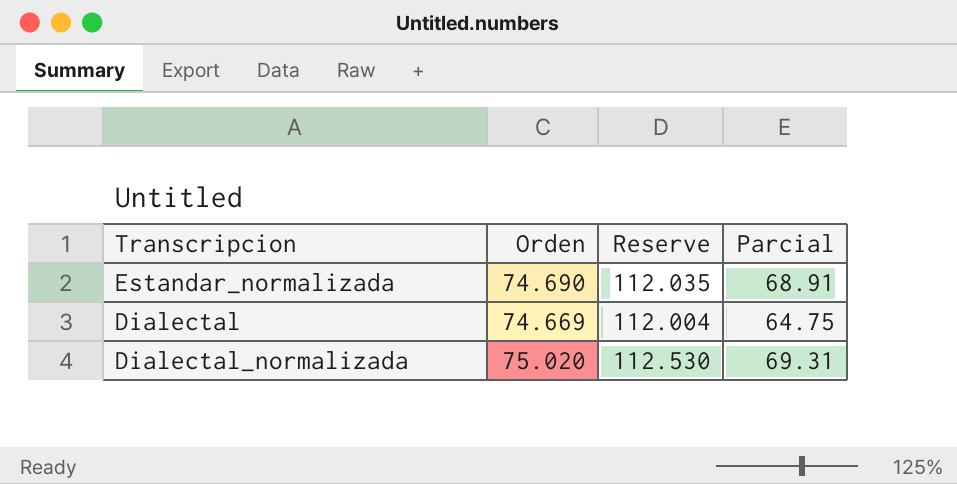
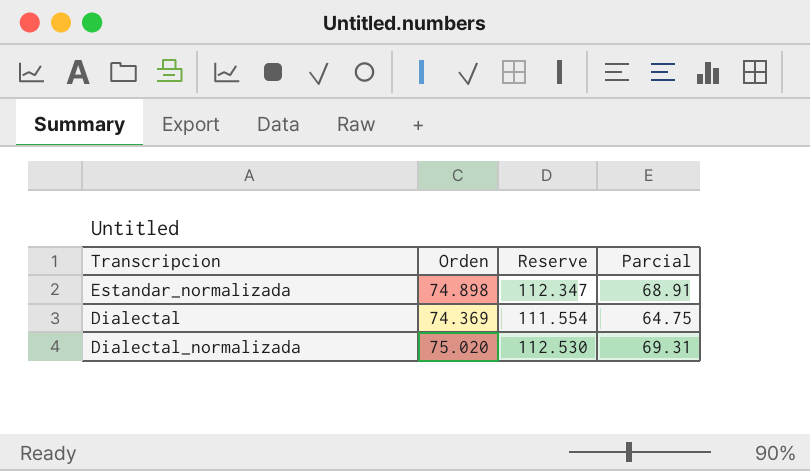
Estandar_normalizada | Orden: 74.690 -> 74.898
Estandar_normalizada | Reserve: 112.035 -> 112.347
Dialectal | Orden: 74.669 -> 74.369
Dialectal | Reserve: 112.004 -> 111.554

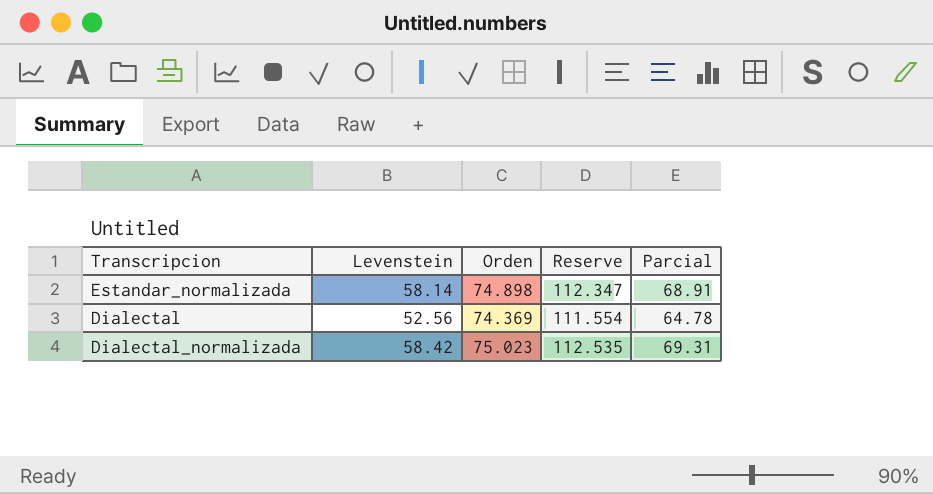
column Levenstein | position: none -> 2
Dialectal | Parcial: 64.75 -> 64.78
Dialectal_normalizada | Orden: 75.020 -> 75.023
Dialectal_normalizada | Reserve: 112.530 -> 112.535

